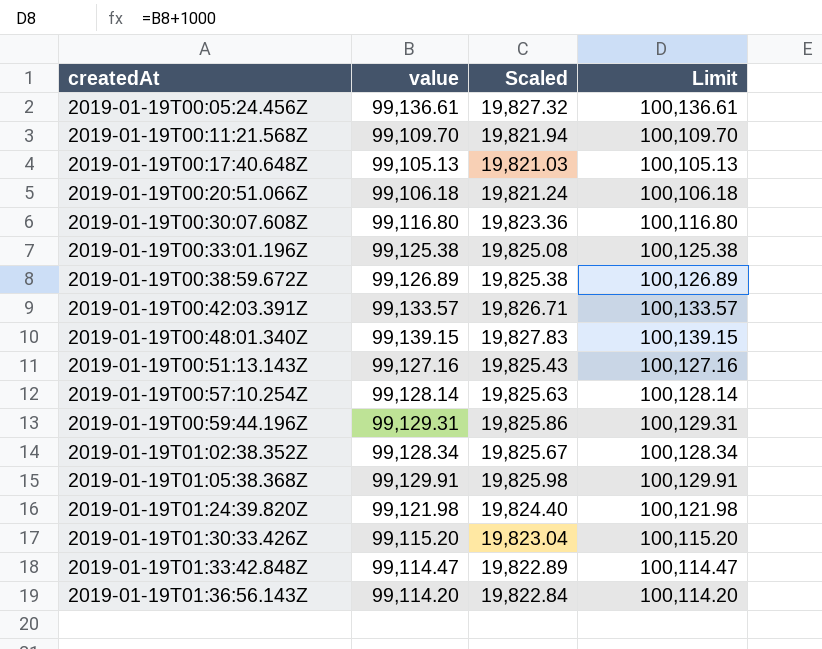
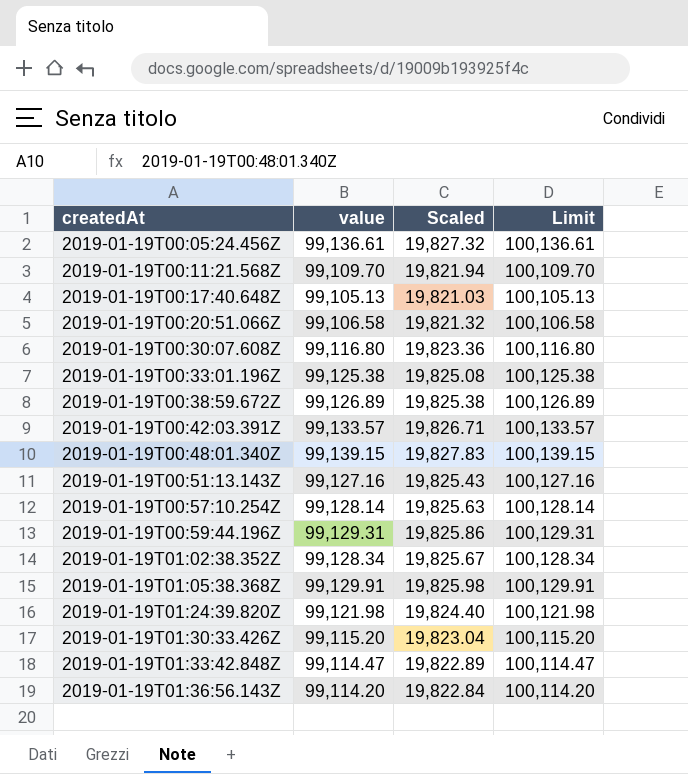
2019-01-19T00:20:51.066Z | value: 99,106.18 -> 99,106.58
2019-01-19T00:20:51.066Z | Scaled: 19,821.24 -> 19,821.32
2019-01-19T00:20:51.066Z | Limit: 100,106.18 -> 100,106.58

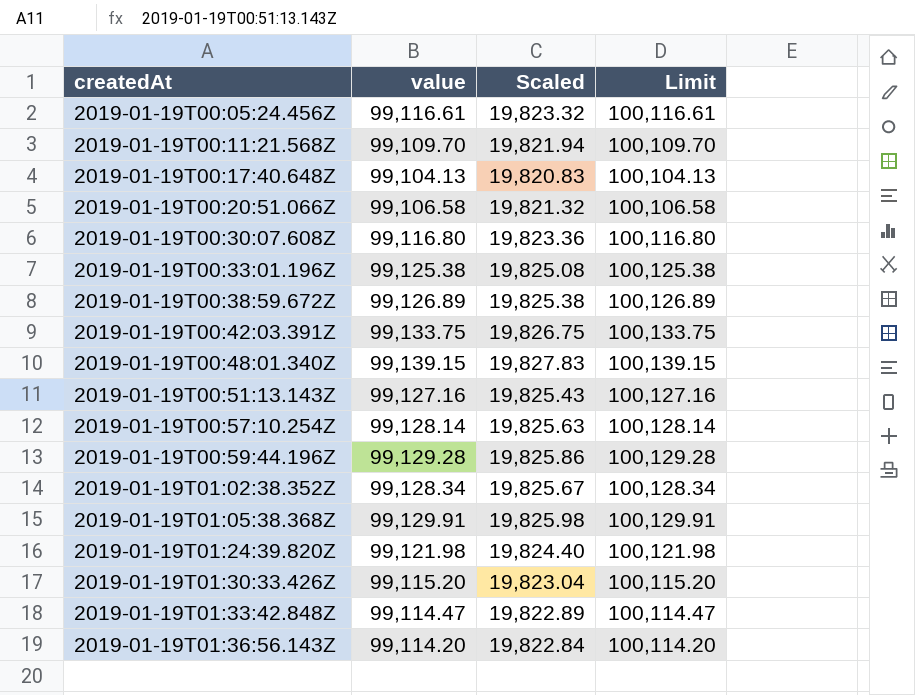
2019-01-19T00:05:24.456Z | value: 99,136.61 -> 99,116.61
2019-01-19T00:05:24.456Z | Scaled: 19,827.32 -> 19,823.32
2019-01-19T00:05:24.456Z | Limit: 100,136.61 -> 100,116.61
2019-01-19T00:17:40.648Z | value: 99,105.13 -> 99,104.13
2019-01-19T00:17:40.648Z | Scaled: 19,821.03 -> 19,820.83
2019-01-19T00:17:40.648Z | Limit: 100,105.13 -> 100,104.13
2019-01-19T00:42:03.391Z | value: 99,133.57 -> 99,133.75
2019-01-19T00:42:03.391Z | Scaled: 19,826.71 -> 19,826.75
2019-01-19T00:42:03.391Z | Limit: 100,133.57 -> 100,133.75
2019-01-19T00:59:44.196Z | value: 99,129.31 -> 99,129.28
2019-01-19T00:59:44.196Z | Limit: 100,129.31 -> 100,129.28

